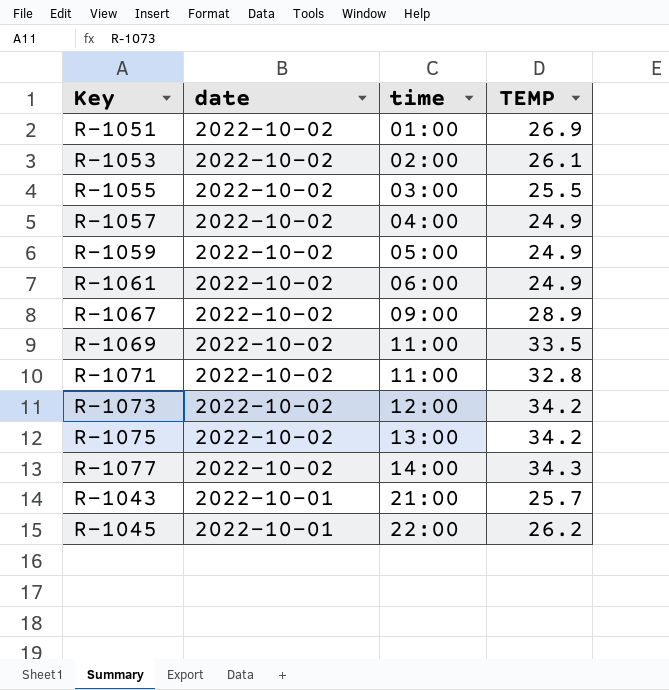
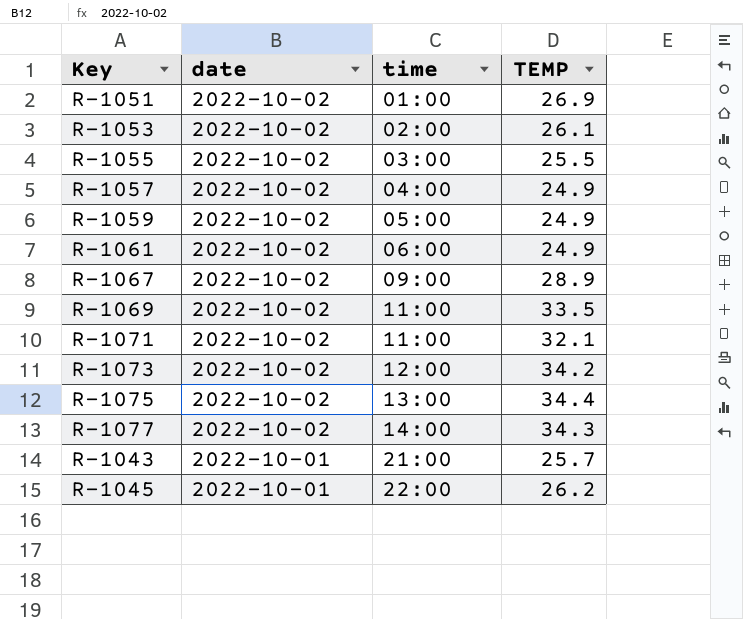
R-1071 | TEMP: 32.8 -> 32.1
R-1075 | TEMP: 34.2 -> 34.4

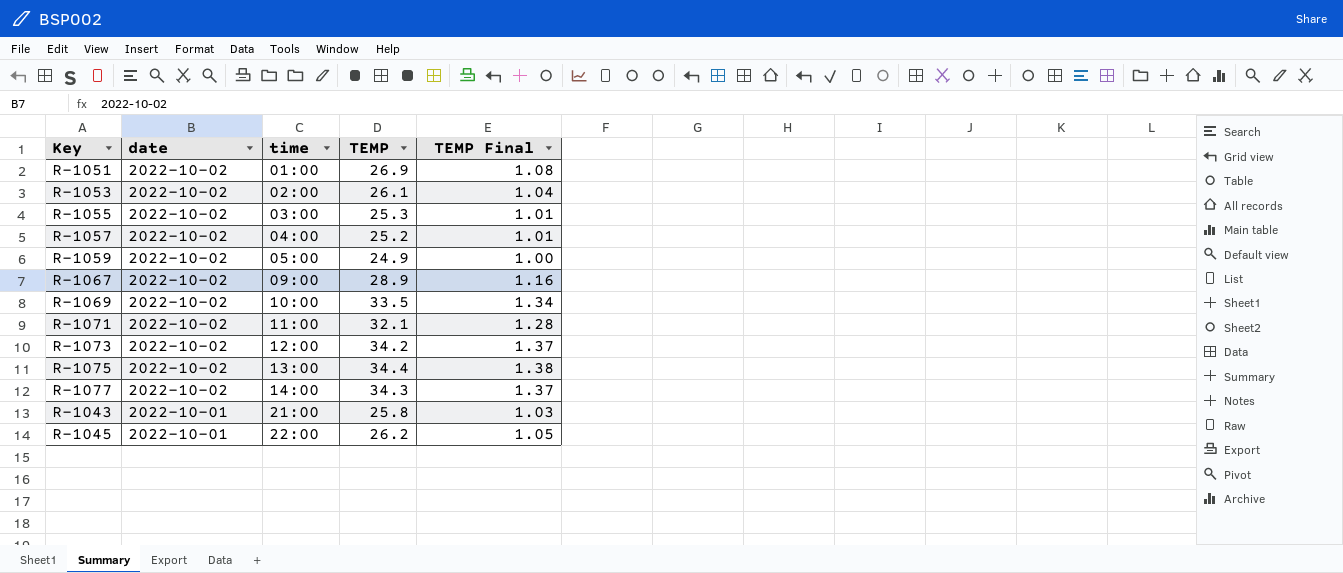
column TEMP Final | formula: none -> [TEMP] * 0.04
row R-1061: 2022-10-02 | 06:00 | 24.9 -> none
R-1055 | TEMP: 25.5 -> 25.3
R-1057 | TEMP: 24.9 -> 25.2
R-1069 | time: 11:00 -> 10:00
R-1043 | TEMP: 25.7 -> 25.8

